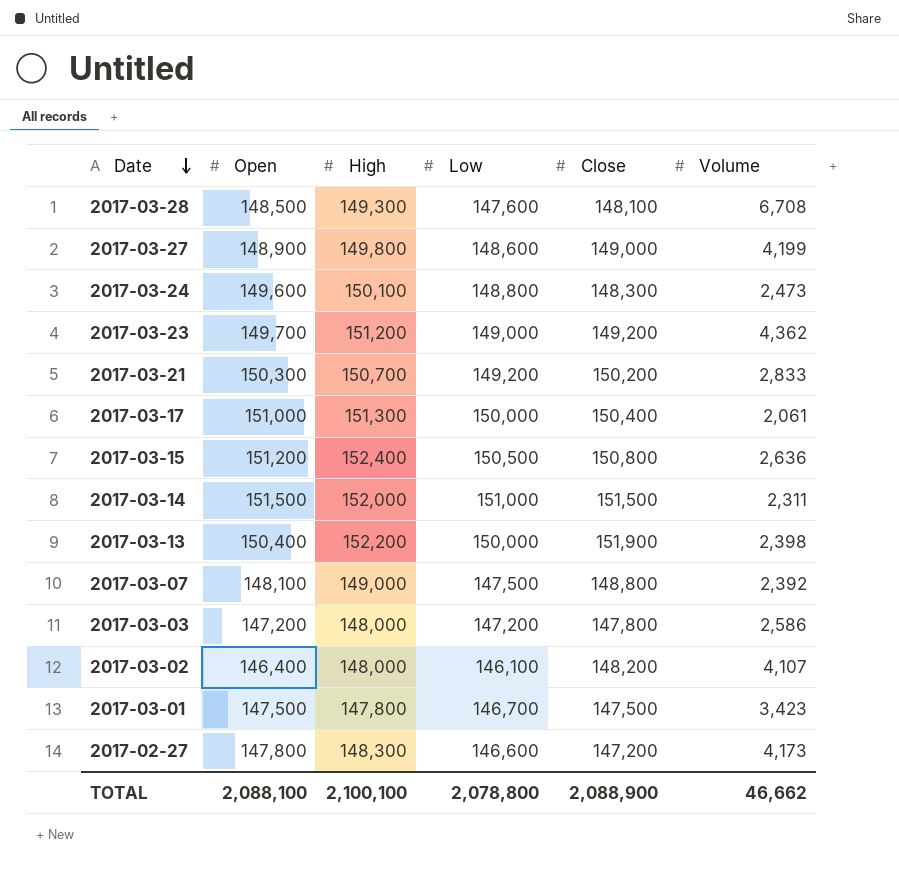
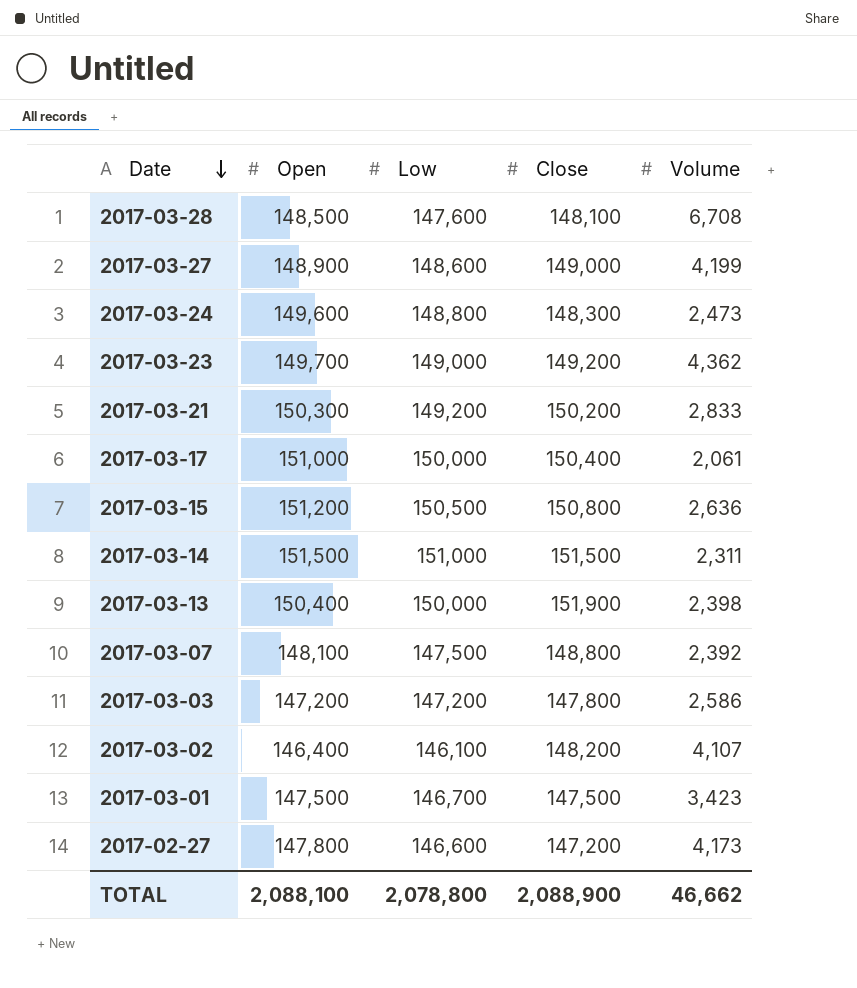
column High | position: 3 -> none

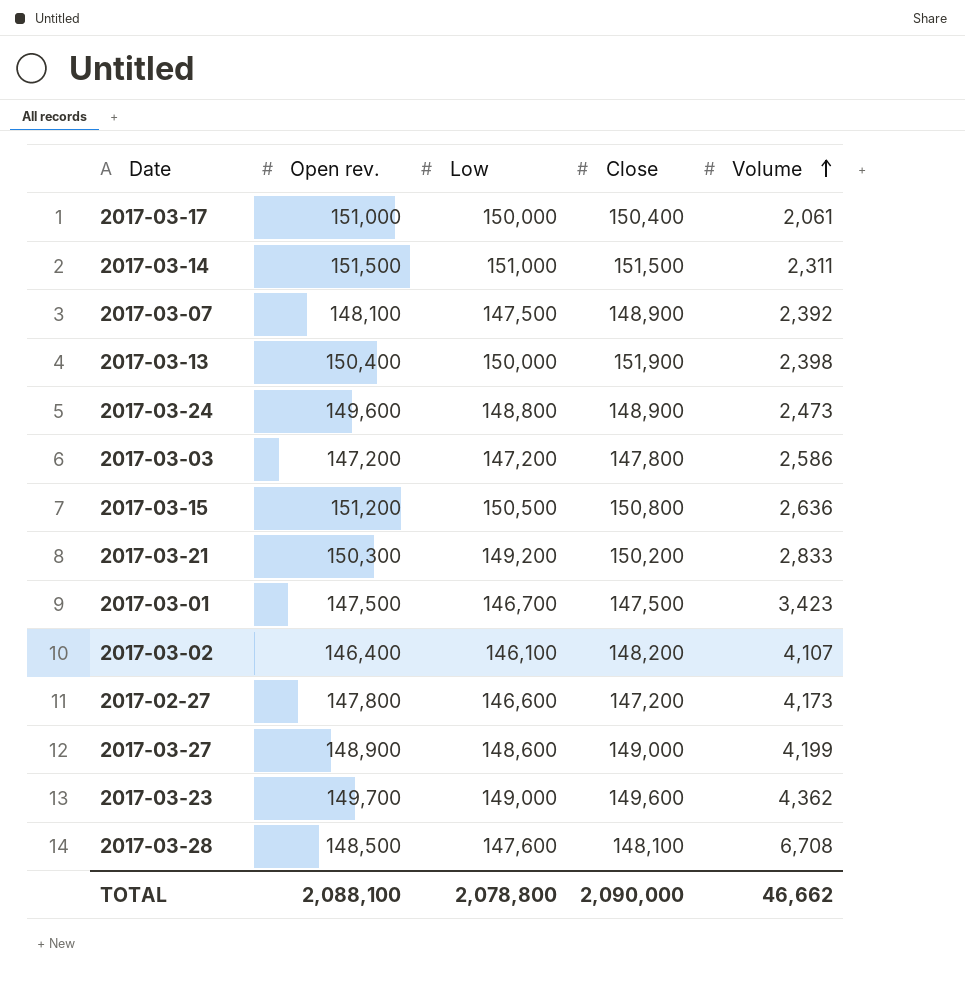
row order: Date descending -> Volume ascending
column name: Open -> Open rev.
2017-03-07 | Close: 148,800 -> 148,900
2017-03-24 | Close: 148,300 -> 148,900
2017-03-23 | Close: 149,200 -> 149,600
TOTAL | Close: 2,088,900 -> 2,090,000

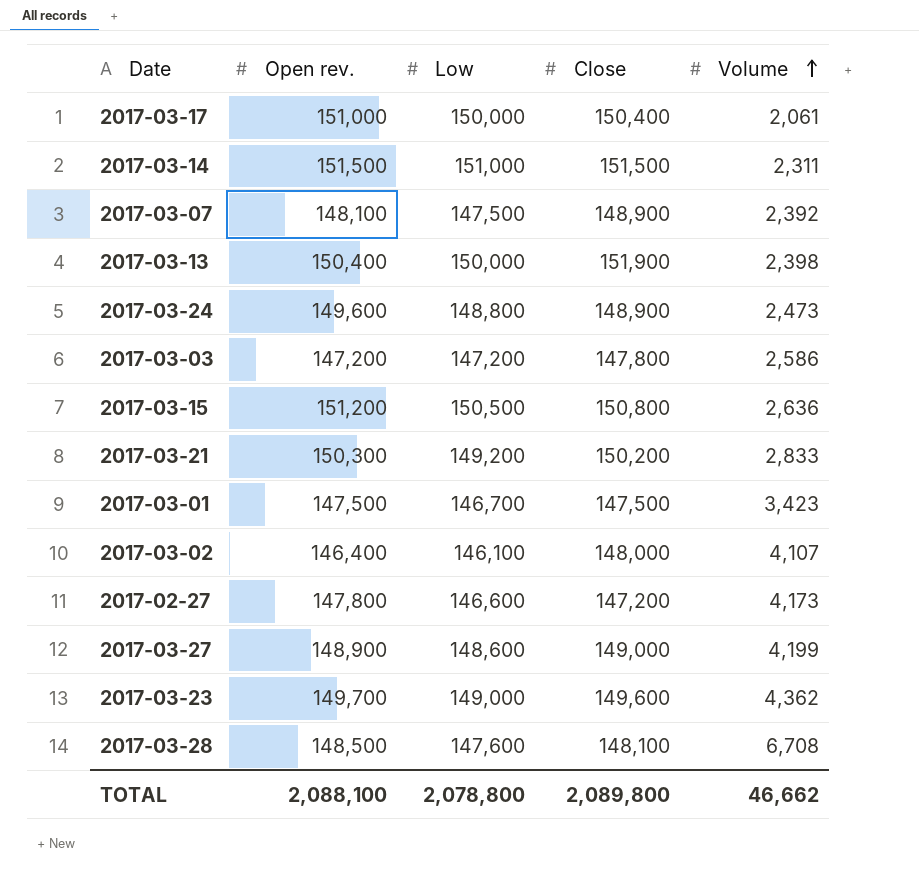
2017-03-02 | Close: 148,200 -> 148,000
TOTAL | Close: 2,090,000 -> 2,089,800

